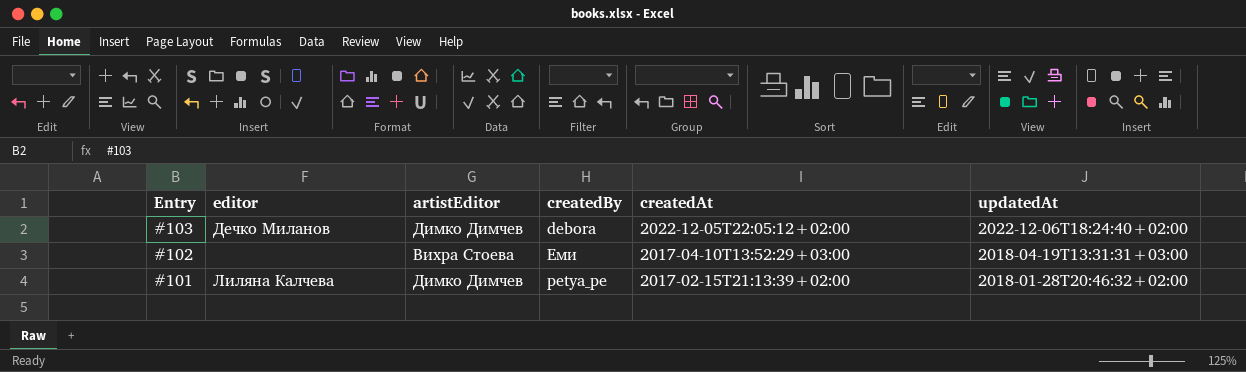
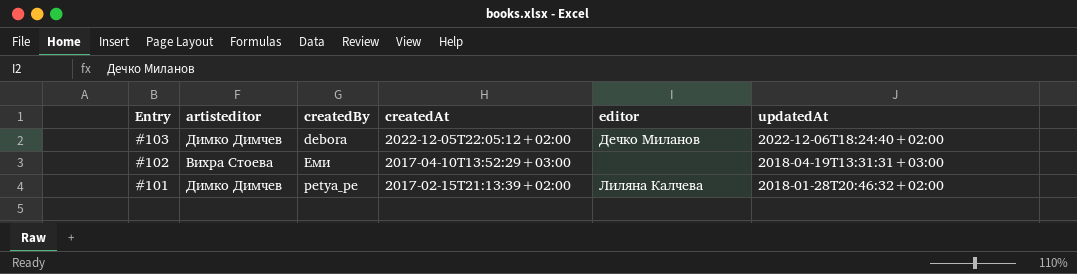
column name: artistEditor -> artisteditor
column editor | position: 2 -> 5

